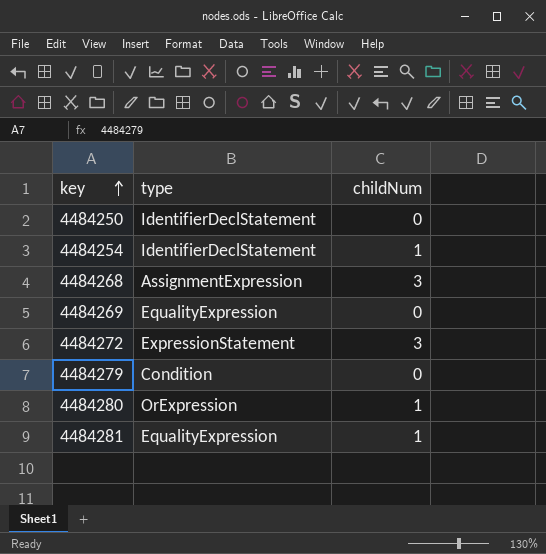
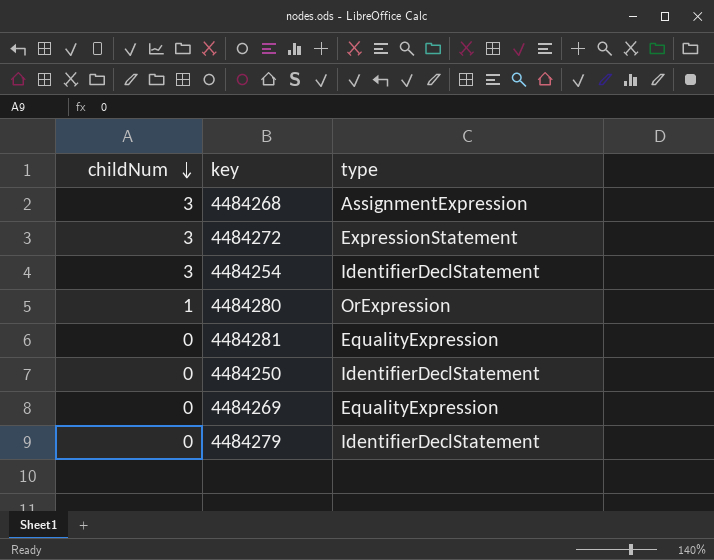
row order: key ascending -> childNum descending
column childNum | position: 3 -> 1
4484254 | childNum: 1 -> 3
4484281 | childNum: 1 -> 0
4484279 | type: Condition -> IdentifierDeclStatement

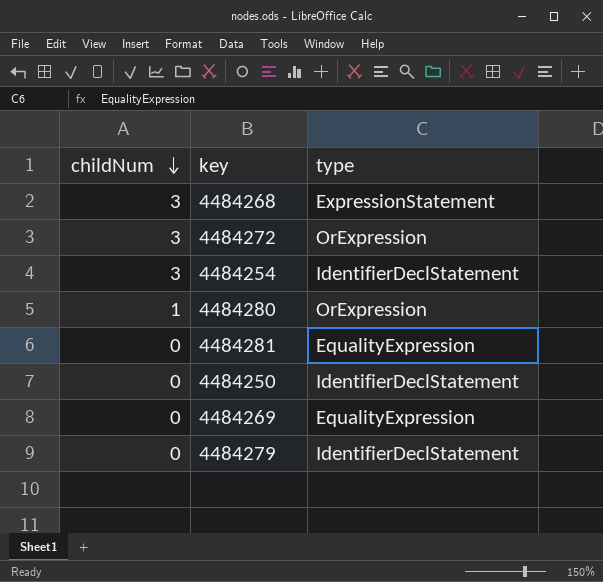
4484268 | type: AssignmentExpression -> ExpressionStatement
4484272 | type: ExpressionStatement -> OrExpression

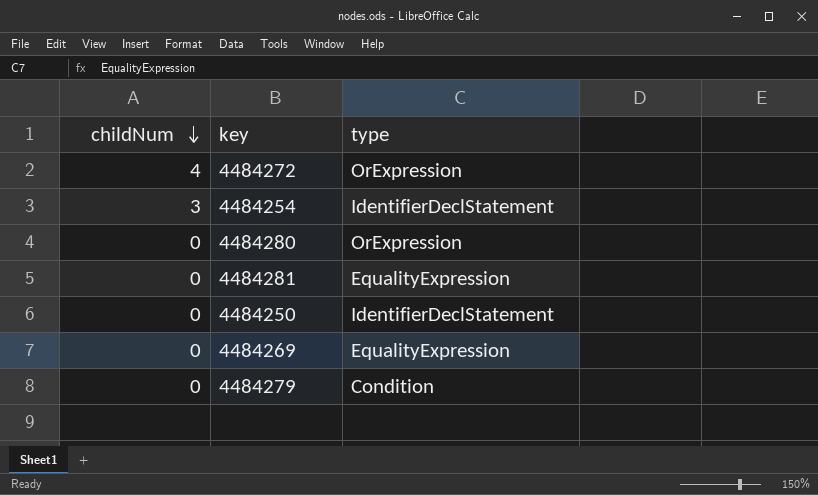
row 4484268: 3 | ExpressionStatement -> none
4484272 | childNum: 3 -> 4
4484280 | childNum: 1 -> 0
4484279 | type: IdentifierDeclStatement -> Condition

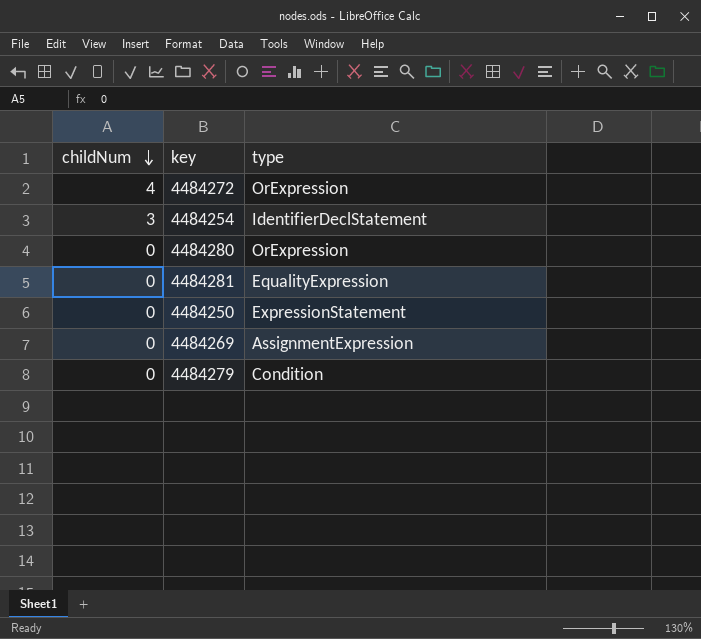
4484250 | type: IdentifierDeclStatement -> ExpressionStatement
4484269 | type: EqualityExpression -> AssignmentExpression

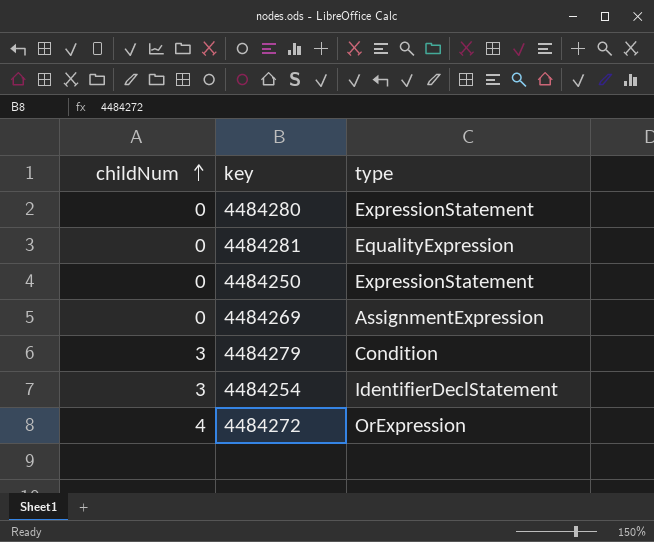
row order: childNum descending -> childNum ascending
4484280 | type: OrExpression -> ExpressionStatement
4484279 | childNum: 0 -> 3

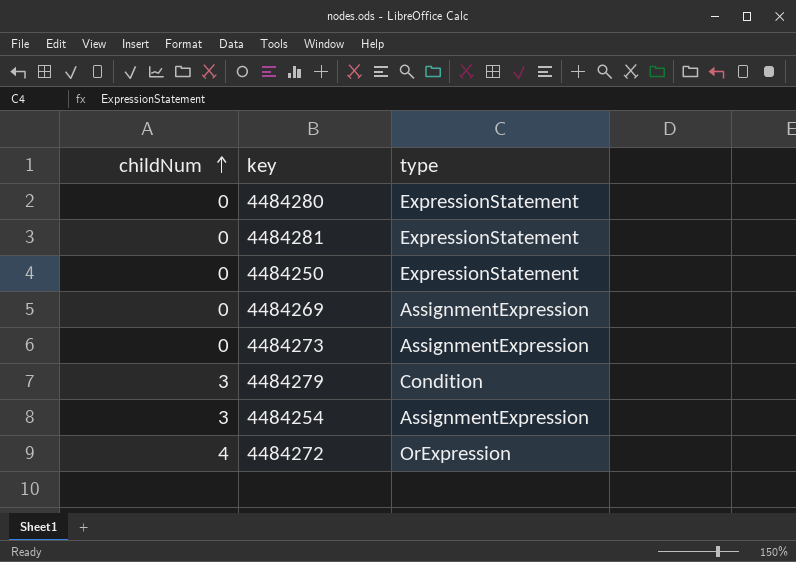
4484281 | type: EqualityExpression -> ExpressionStatement
row 4484273: none -> 0 | AssignmentExpression
4484254 | type: IdentifierDeclStatement -> AssignmentExpression

